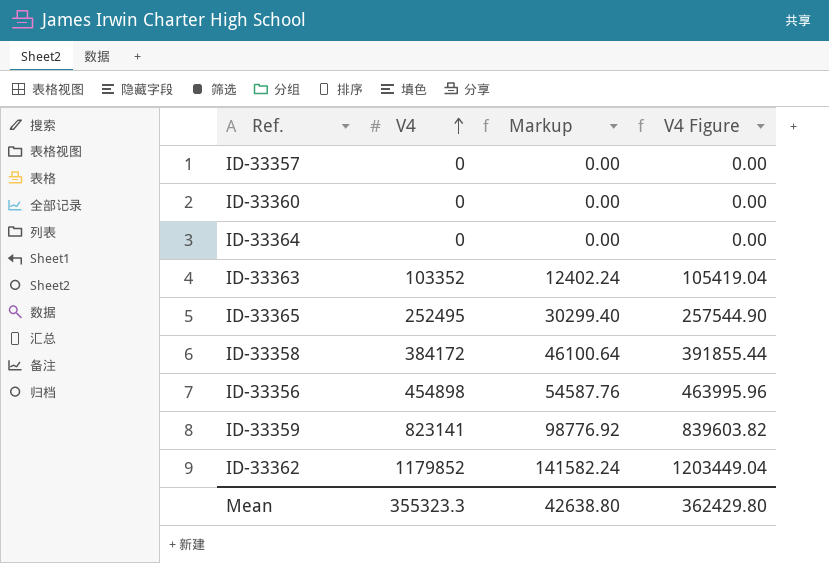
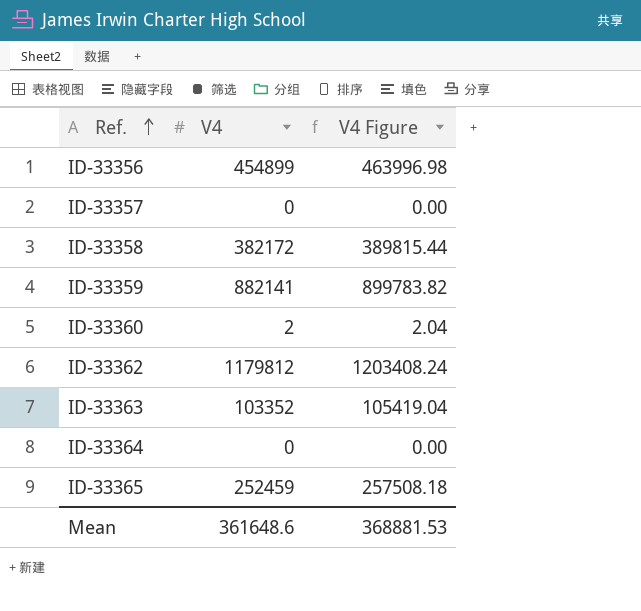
row order: V4 ascending -> Ref. ascending
column Markup | formula: [V4] * 0.12 -> none
ID-33356 | V4: 454898 -> 454899
ID-33356 | V4 Figure: 463995.96 -> 463996.98
ID-33358 | V4: 384172 -> 382172
ID-33358 | V4 Figure: 391855.44 -> 389815.44
ID-33359 | V4: 823141 -> 882141
ID-33359 | V4 Figure: 839603.82 -> 899783.82
ID-33360 | V4: 0 -> 2
ID-33360 | V4 Figure: 0.00 -> 2.04
ID-33362 | V4: 1179852 -> 1179812
ID-33362 | V4 Figure: 1203449.04 -> 1203408.24
ID-33365 | V4: 252495 -> 252459
ID-33365 | V4 Figure: 257544.90 -> 257508.18
Mean | V4: 355323.3 -> 361648.6
Mean | V4 Figure: 362429.80 -> 368881.53

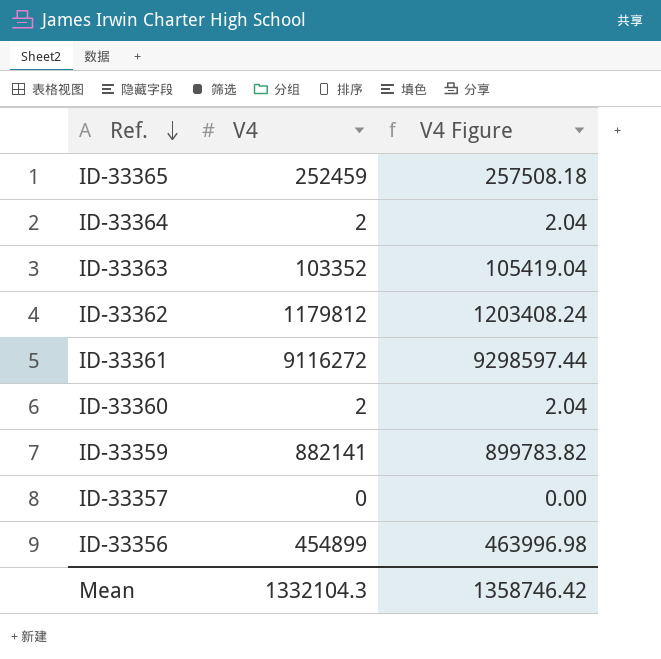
row order: Ref. ascending -> Ref. descending
row ID-33358: 382172 | 389815.44 -> none
ID-33364 | V4: 0 -> 2
ID-33364 | V4 Figure: 0.00 -> 2.04
row ID-33361: none -> 9116272 | 9298597.44
Mean | V4: 361648.6 -> 1332104.3
Mean | V4 Figure: 368881.53 -> 1358746.42

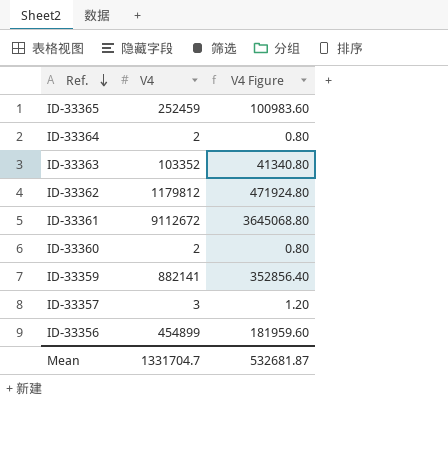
column V4 Figure | formula: [V4] * 1.02 -> [V4] * 0.4
ID-33361 | V4: 9116272 -> 9112672
ID-33357 | V4: 0 -> 3
Mean | V4: 1332104.3 -> 1331704.7
Mean | V4 Figure: 1358746.42 -> 532681.87

